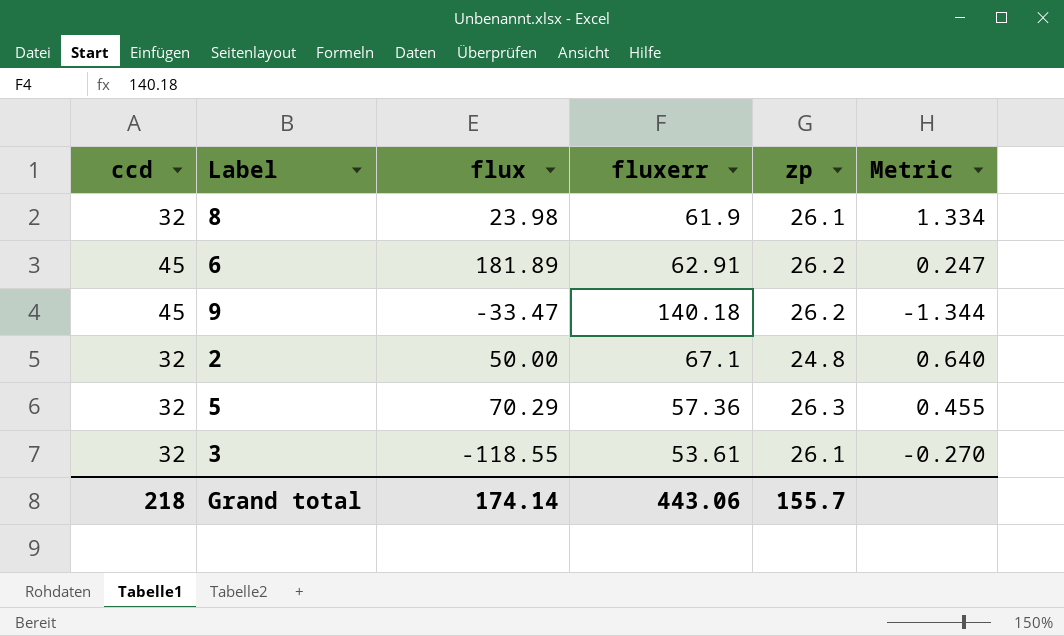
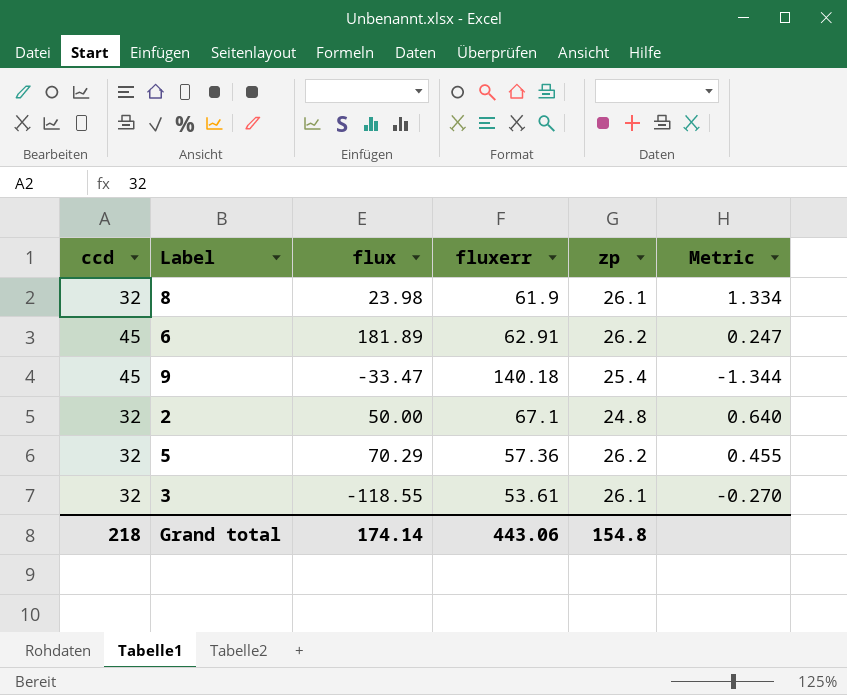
9 | zp: 26.2 -> 25.4
5 | zp: 26.3 -> 26.2
Grand total | zp: 155.7 -> 154.8

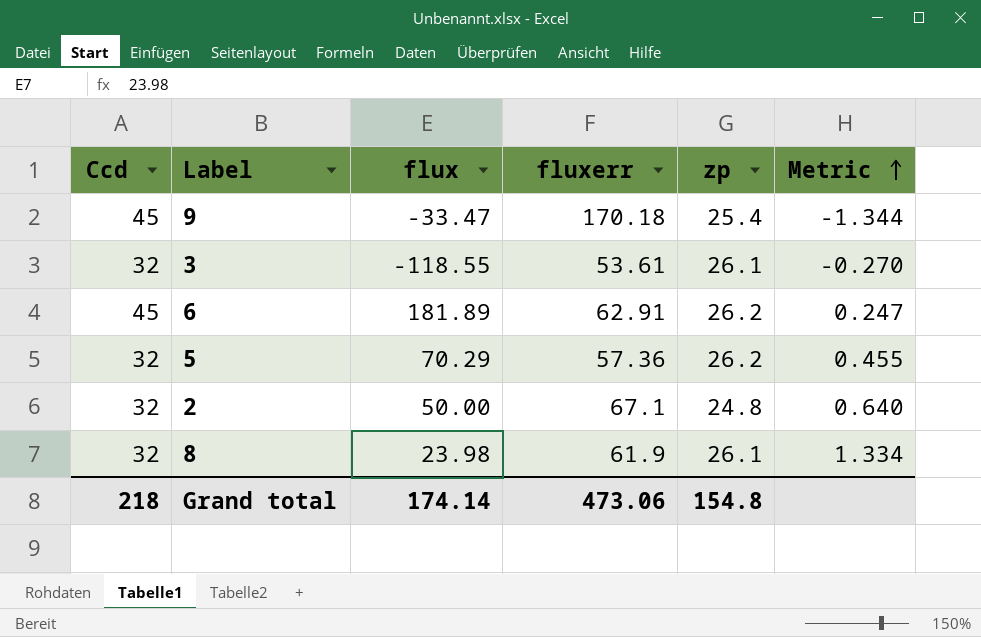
row order: none -> Metric ascending
column name: ccd -> Ccd
9 | fluxerr: 140.18 -> 170.18
Grand total | fluxerr: 443.06 -> 473.06

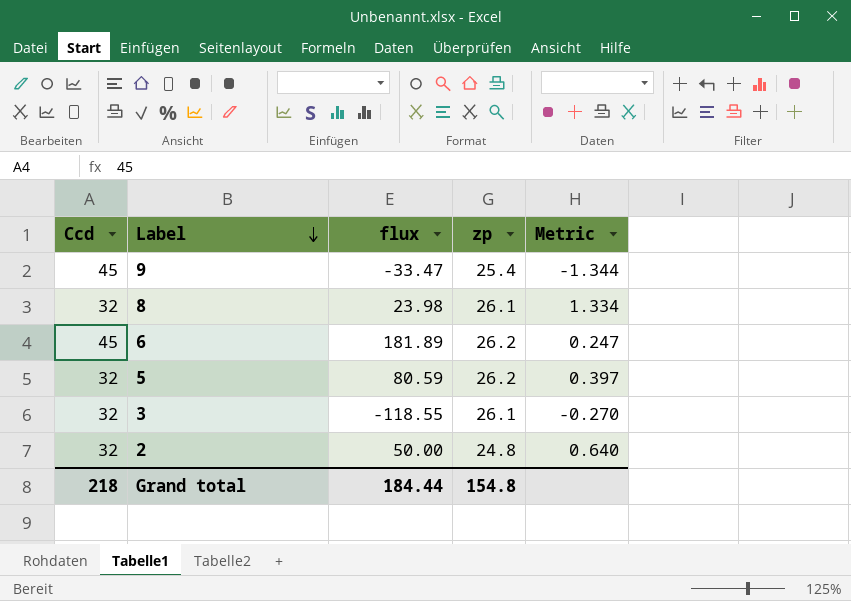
row order: Metric ascending -> Label descending
column fluxerr | position: 4 -> none
5 | flux: 70.29 -> 80.59
5 | Metric: 0.455 -> 0.397
Grand total | flux: 174.14 -> 184.44

